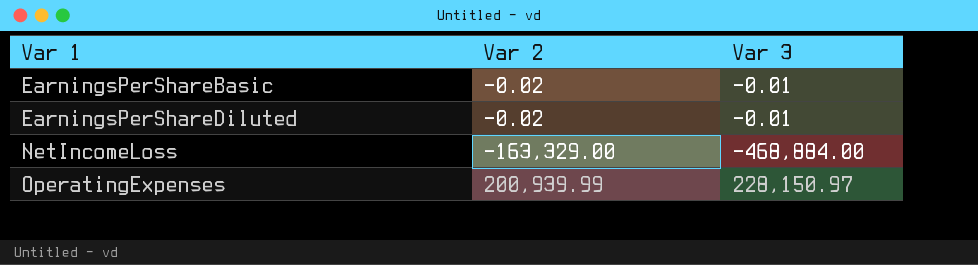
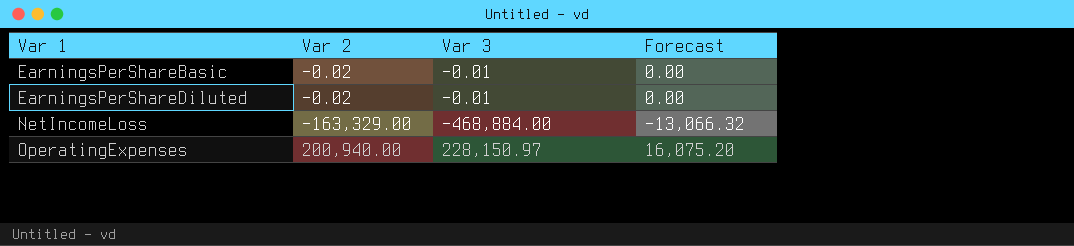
column Forecast | formula: none -> [Var 2] * 0.08
OperatingExpenses | Var 2: 200,939.99 -> 200,940.00

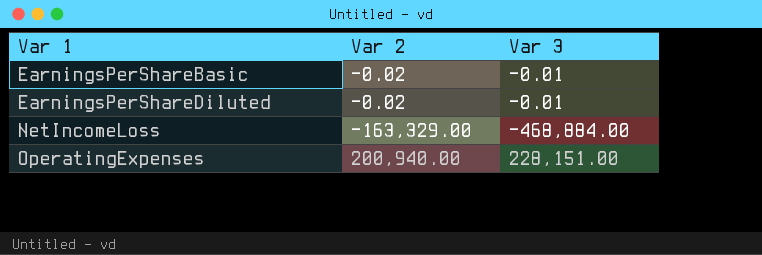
column Forecast | formula: [Var 2] * 0.08 -> none
OperatingExpenses | Var 3: 228,150.97 -> 228,151.00

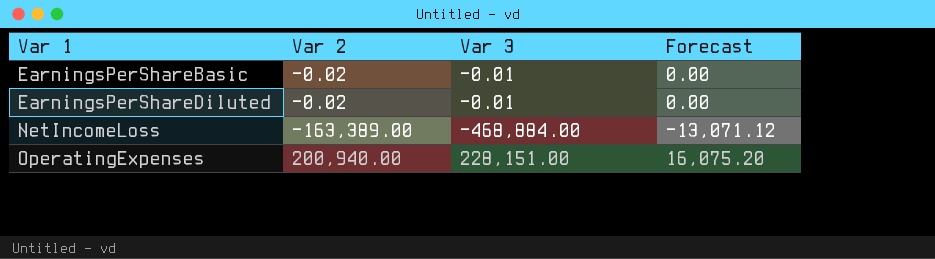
column Forecast | formula: none -> [Var 2] * 0.08
NetIncomeLoss | Var 2: -163,329.00 -> -163,389.00

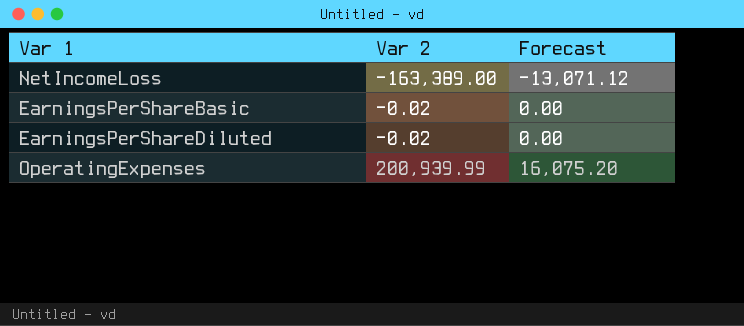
row order: Var 1 ascending -> Var 2 ascending
column Var 3 | position: 3 -> none
OperatingExpenses | Var 2: 200,940.00 -> 200,939.99

